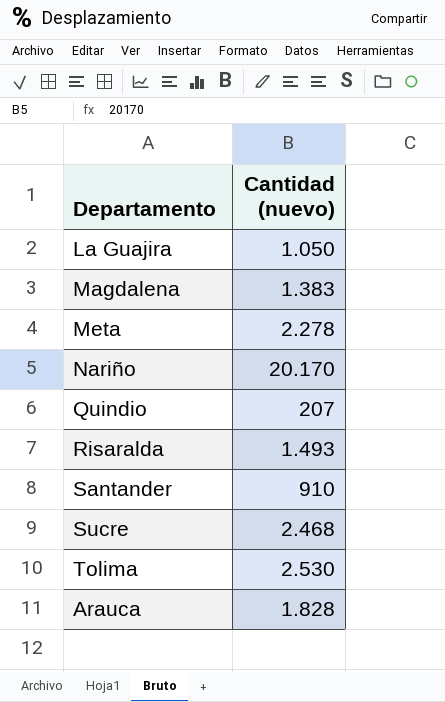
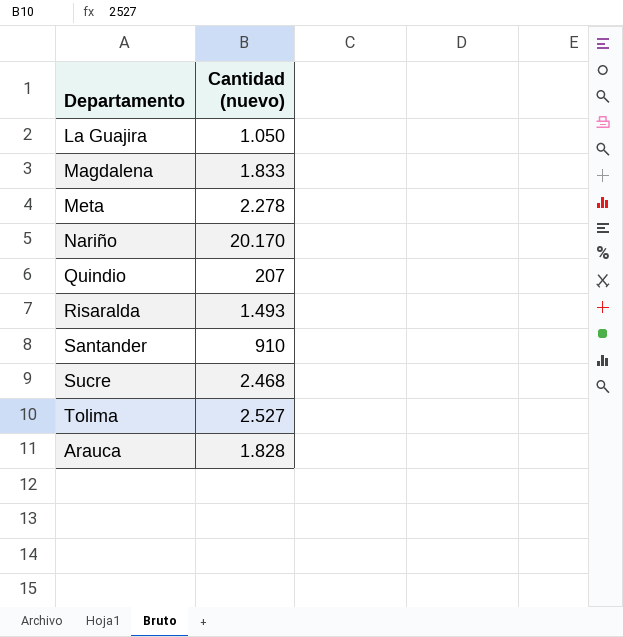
Magdalena | Cantidad (nuevo): 1.383 -> 1.833
Tolima | Cantidad (nuevo): 2.530 -> 2.527

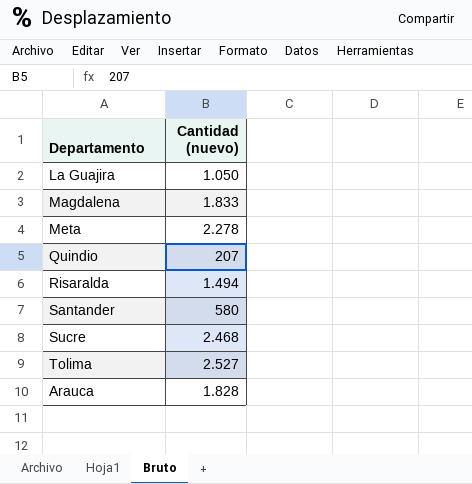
row Nariño: 20.170 -> none
Risaralda | Cantidad (nuevo): 1.493 -> 1.494
Santander | Cantidad (nuevo): 910 -> 580

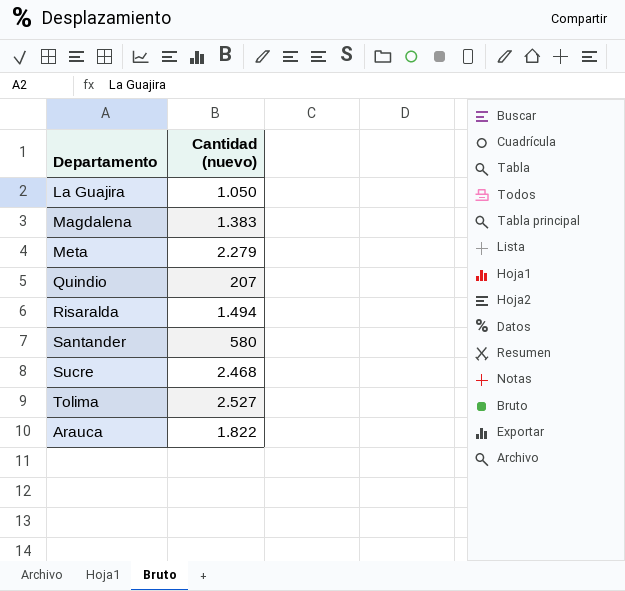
Magdalena | Cantidad (nuevo): 1.833 -> 1.383
Meta | Cantidad (nuevo): 2.278 -> 2.279
Arauca | Cantidad (nuevo): 1.828 -> 1.822

